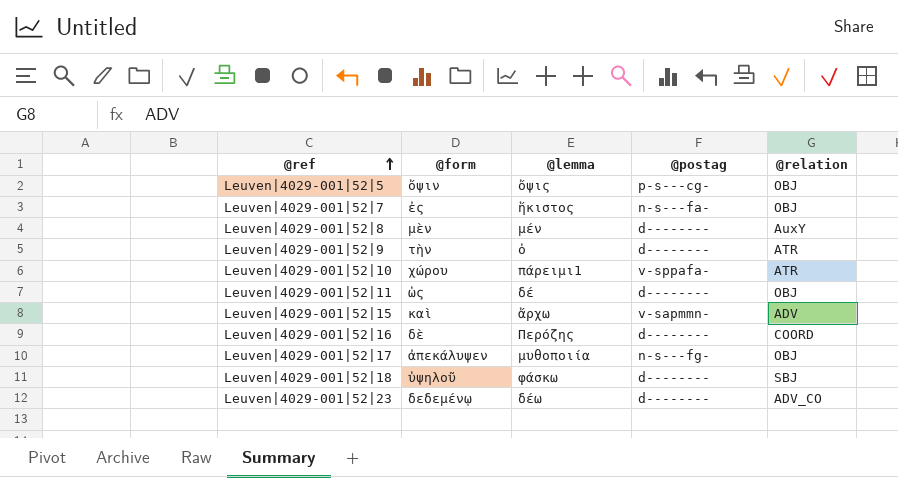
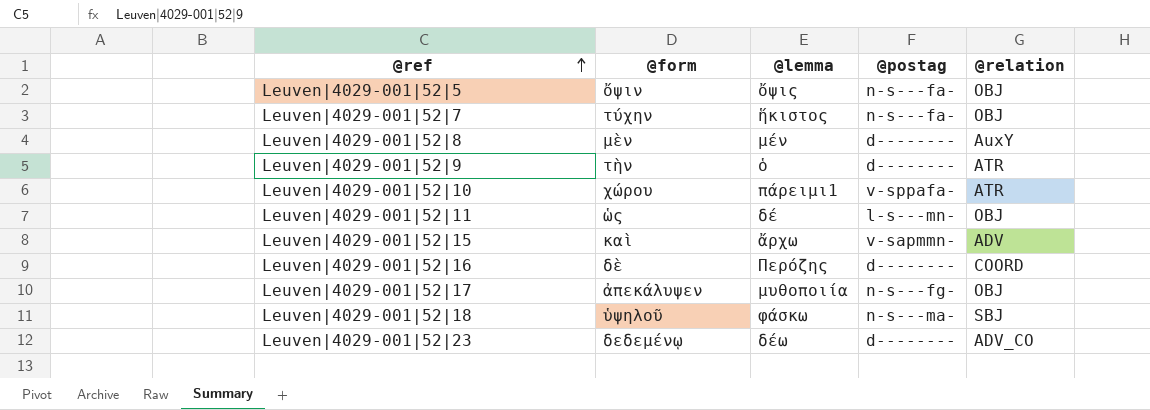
Leuven|4029-001|52|5 | @postag: p-s---cg- -> n-s---fa-
Leuven|4029-001|52|7 | @form: ἐς -> τύχην
Leuven|4029-001|52|11 | @postag: d-------- -> l-s---mn-
Leuven|4029-001|52|18 | @postag: d-------- -> n-s---ma-

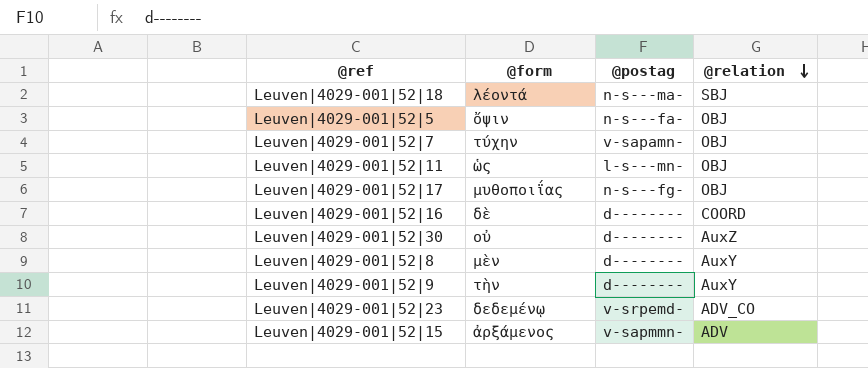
row order: @ref ascending -> @relation descending
column @lemma | position: 3 -> none
row Leuven|4029-001|52|10: χώρου | πάρειμι1 | v-sppafa- | ATR -> none
Leuven|4029-001|52|18 | @form: ὑψηλοῦ -> λέοντά
Leuven|4029-001|52|7 | @postag: n-s---fa- -> v-sapamn-
Leuven|4029-001|52|17 | @form: ἀπεκάλυψεν -> μυθοποιΐας
row Leuven|4029-001|52|30: none -> οὐ | d-------- | AuxZ
Leuven|4029-001|52|9 | @relation: ATR -> AuxY
Leuven|4029-001|52|23 | @postag: d-------- -> v-srpemd-
Leuven|4029-001|52|15 | @form: καὶ -> ἀρξάμενος

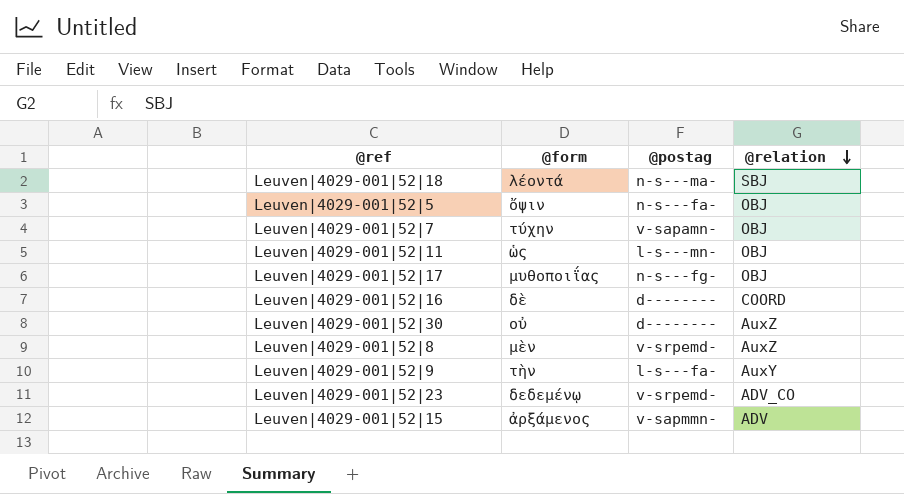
Leuven|4029-001|52|8 | @postag: d-------- -> v-srpemd-
Leuven|4029-001|52|8 | @relation: AuxY -> AuxZ
Leuven|4029-001|52|9 | @postag: d-------- -> l-s---fa-

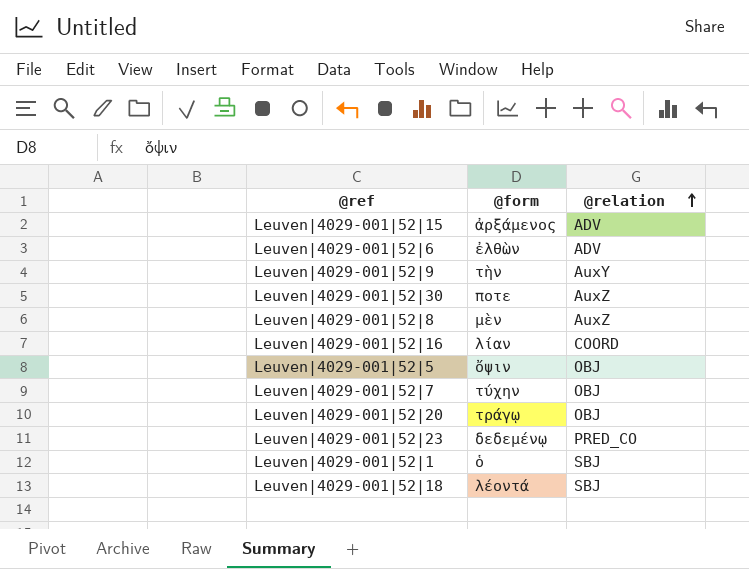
row order: @relation descending -> @relation ascending
column @postag | position: 3 -> none
row Leuven|4029-001|52|11: ὡς | l-s---mn- | OBJ -> none
row Leuven|4029-001|52|17: μυθοποιΐας | n-s---fg- | OBJ -> none
row Leuven|4029-001|52|6: none -> ἐλθὼν | ADV
Leuven|4029-001|52|30 | @form: οὐ -> ποτε
Leuven|4029-001|52|16 | @form: δὲ -> λίαν
row Leuven|4029-001|52|20: none -> τράγῳ | OBJ
Leuven|4029-001|52|23 | @relation: ADV_CO -> PRED_CO
row Leuven|4029-001|52|1: none -> ὁ | SBJ

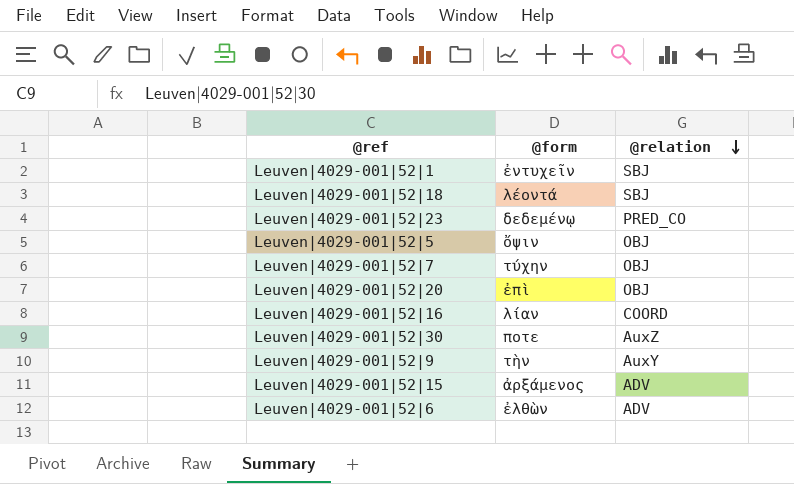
row order: @relation ascending -> @relation descending
row Leuven|4029-001|52|8: μὲν | AuxZ -> none
Leuven|4029-001|52|1 | @form: ὁ -> ἐντυχεῖν
Leuven|4029-001|52|20 | @form: τράγῳ -> ἐπὶ

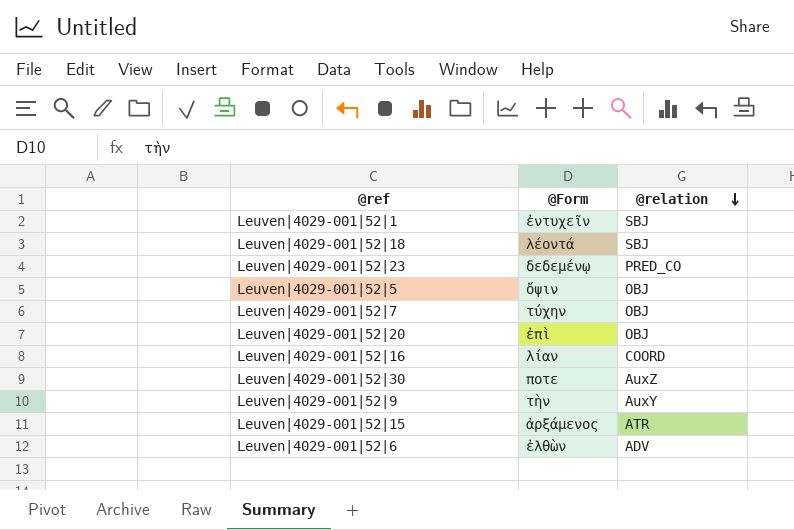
column name: @form -> @Form
Leuven|4029-001|52|15 | @relation: ADV -> ATR

